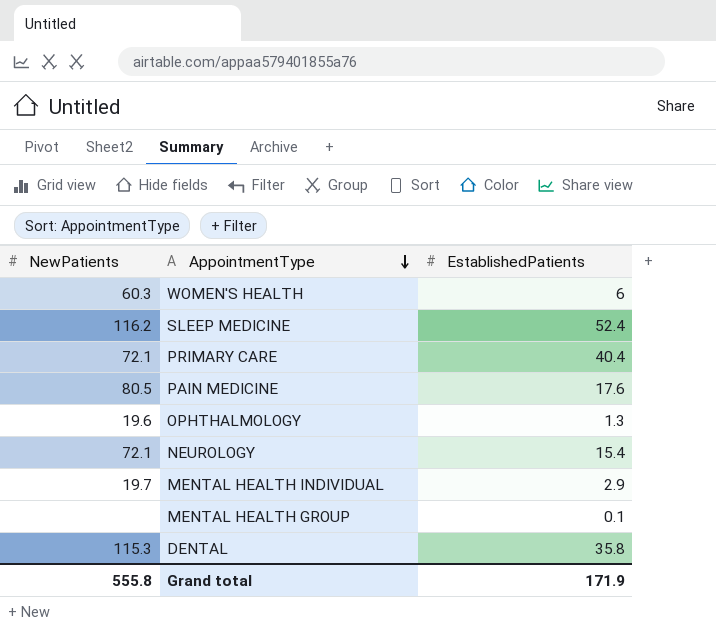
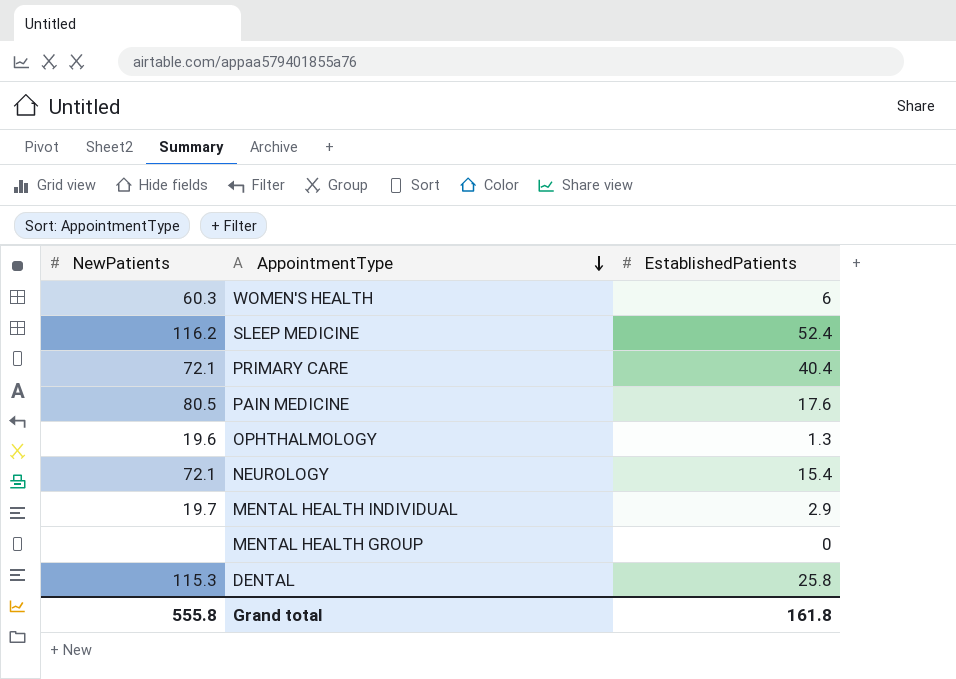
MENTAL HEALTH GROUP | EstablishedPatients: 0.1 -> 0
DENTAL | EstablishedPatients: 35.8 -> 25.8
Grand total | EstablishedPatients: 171.9 -> 161.8

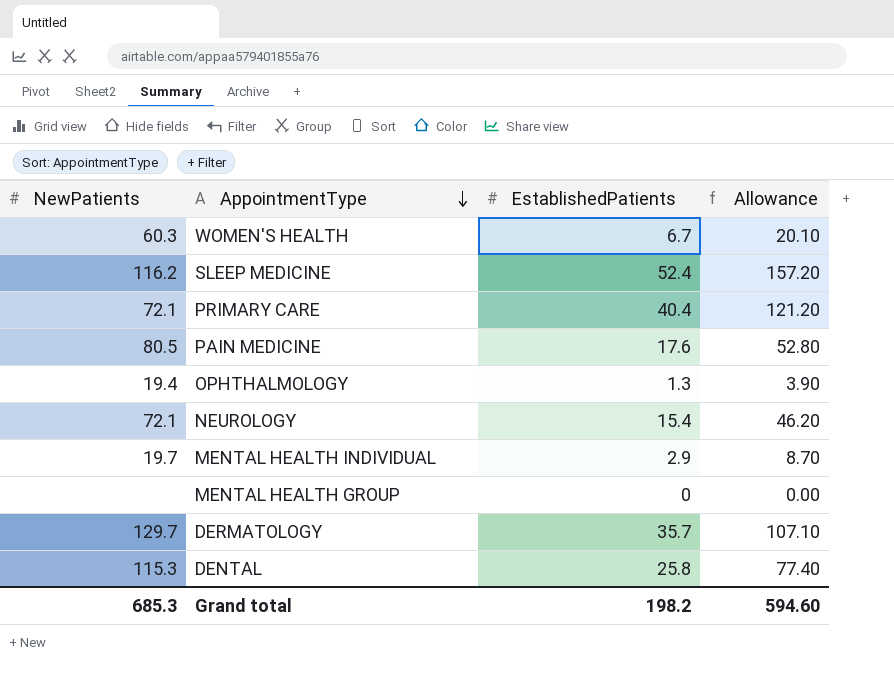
column Allowance | formula: none -> [EstablishedPatients] * 3
WOMEN'S HEALTH | EstablishedPatients: 6 -> 6.7
OPHTHALMOLOGY | NewPatients: 19.6 -> 19.4
row DERMATOLOGY: none -> 129.7 | 35.7 | 107.10
Grand total | NewPatients: 555.8 -> 685.3
Grand total | EstablishedPatients: 161.8 -> 198.2

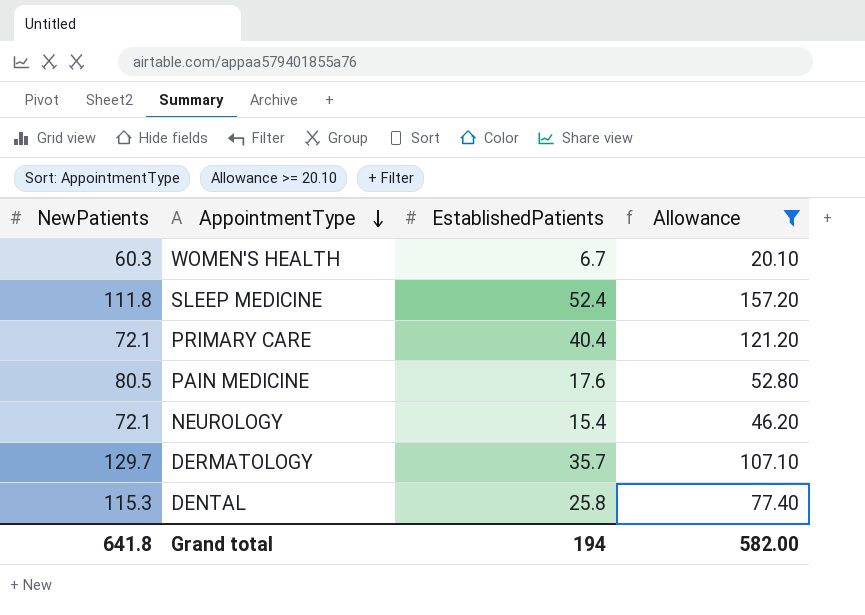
filter: none -> Allowance >= 20.10
SLEEP MEDICINE | NewPatients: 116.2 -> 111.8
Grand total | NewPatients: 685.3 -> 641.8
Grand total | EstablishedPatients: 198.2 -> 194
Grand total | Allowance: 594.60 -> 582.00

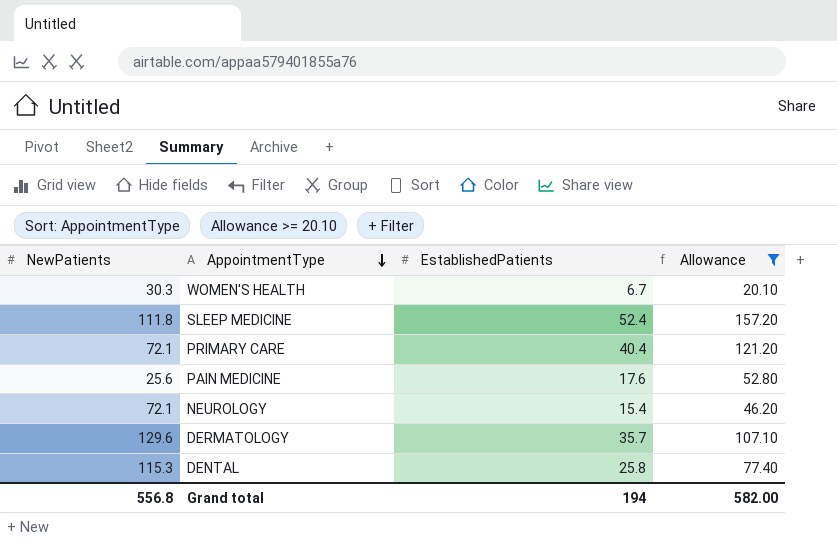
WOMEN'S HEALTH | NewPatients: 60.3 -> 30.3
PAIN MEDICINE | NewPatients: 80.5 -> 25.6
DERMATOLOGY | NewPatients: 129.7 -> 129.6
Grand total | NewPatients: 641.8 -> 556.8

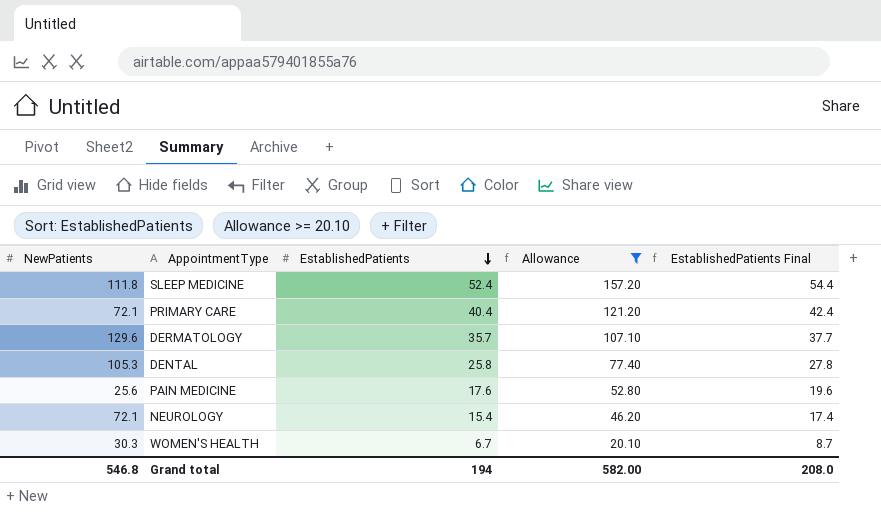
row order: AppointmentType descending -> EstablishedPatients descending
column EstablishedPatients Final | formula: none -> [EstablishedPatients] + 2
DENTAL | NewPatients: 115.3 -> 105.3
Grand total | NewPatients: 556.8 -> 546.8

